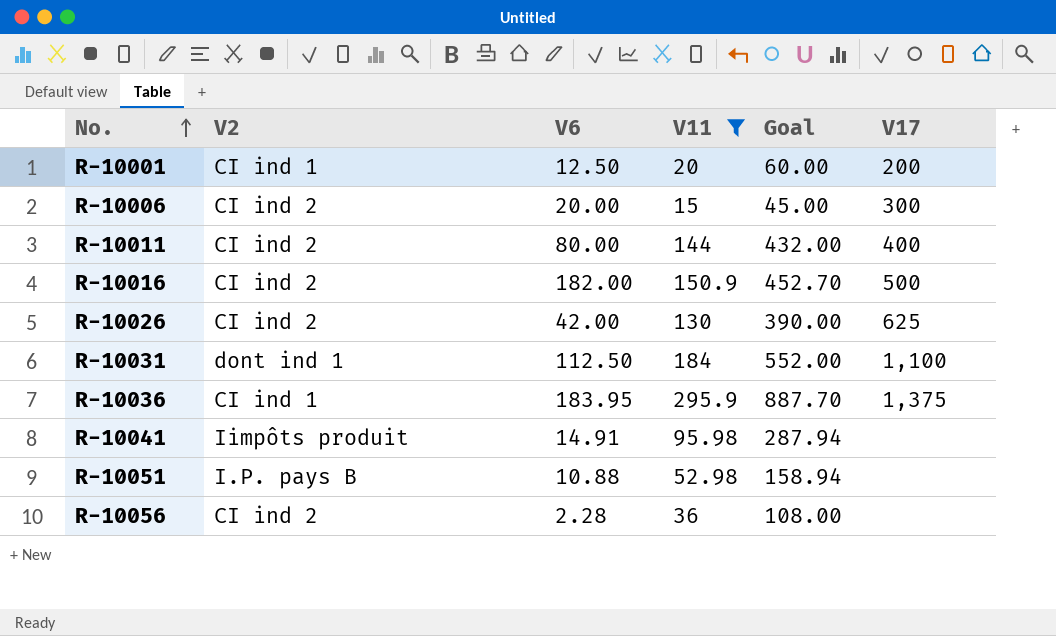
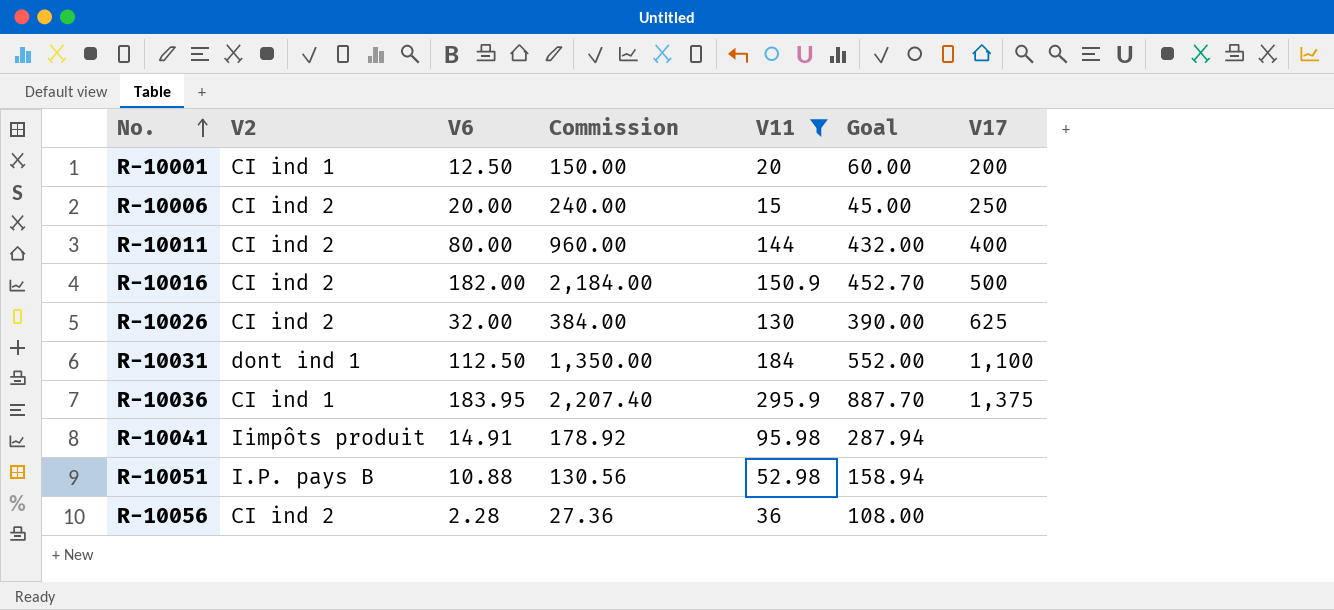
column Commission | formula: none -> [V6] * 12
R-10006 | V17: 300 -> 250
R-10026 | V6: 42.00 -> 32.00

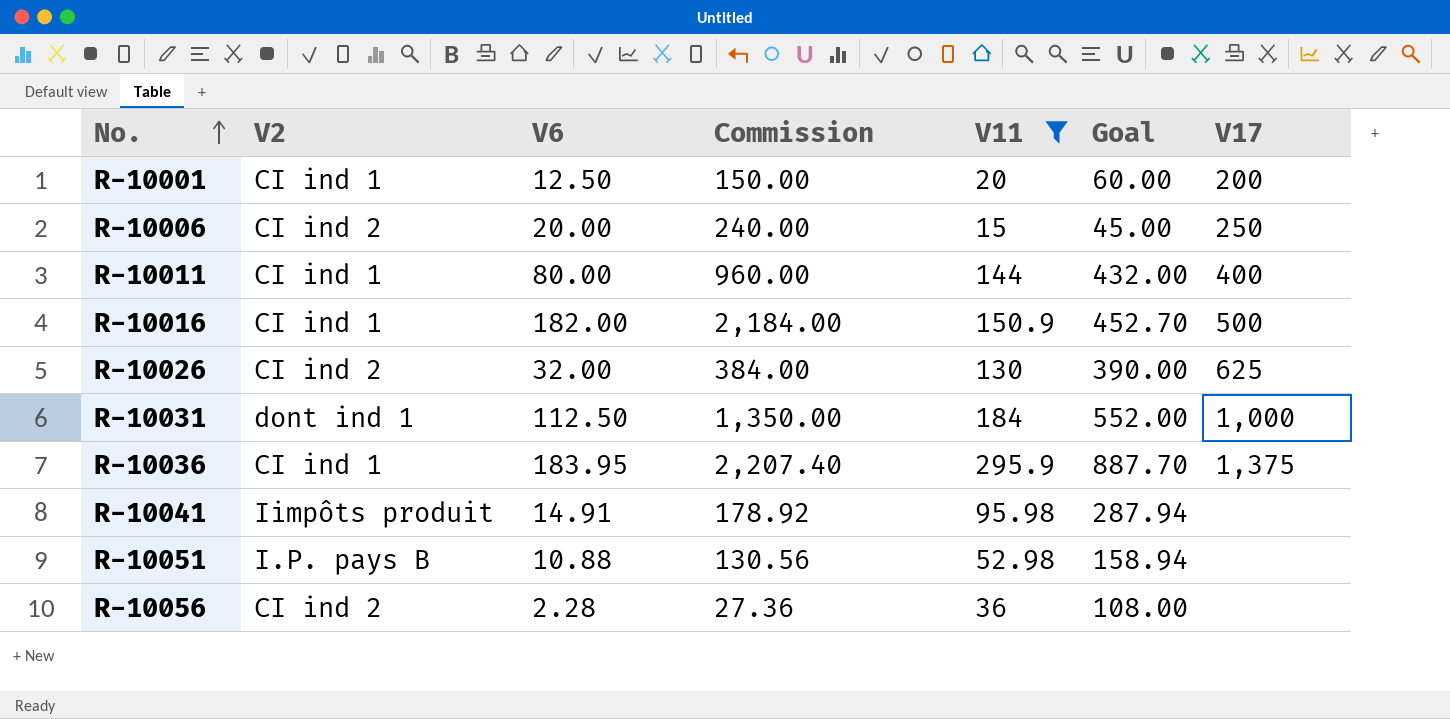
R-10011 | V2: CI ind 2 -> CI ind 1
R-10016 | V2: CI ind 2 -> CI ind 1
R-10031 | V17: 1,100 -> 1,000

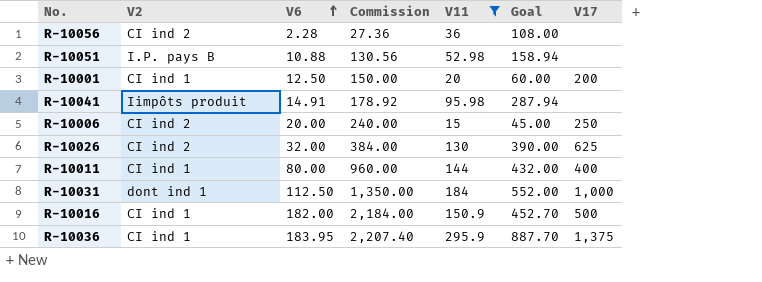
row order: No. ascending -> V6 ascending

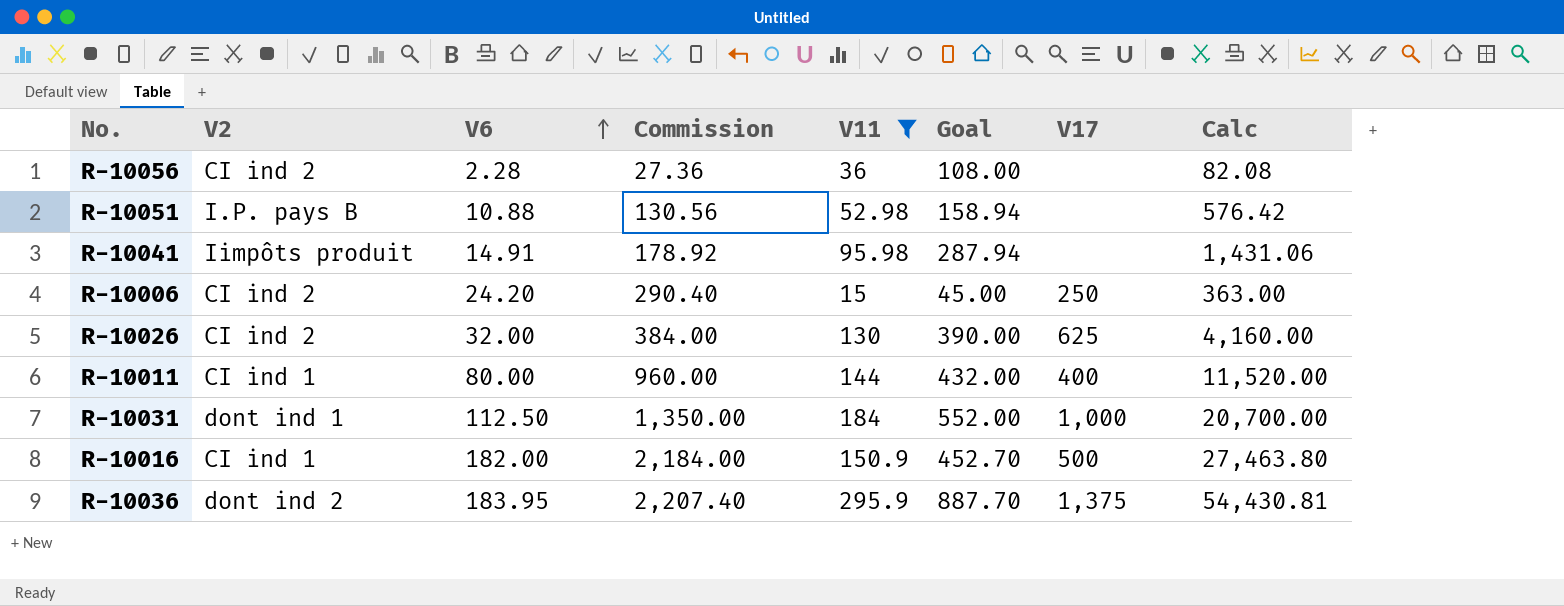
column Calc | formula: none -> [V6] * [V11]
row R-10001: CI ind 1 | 12.50 | 150.00 | 20 | 60.00 | 200 -> none
R-10006 | V6: 20.00 -> 24.20
R-10006 | Commission: 240.00 -> 290.40
R-10036 | V2: CI ind 1 -> dont ind 2

